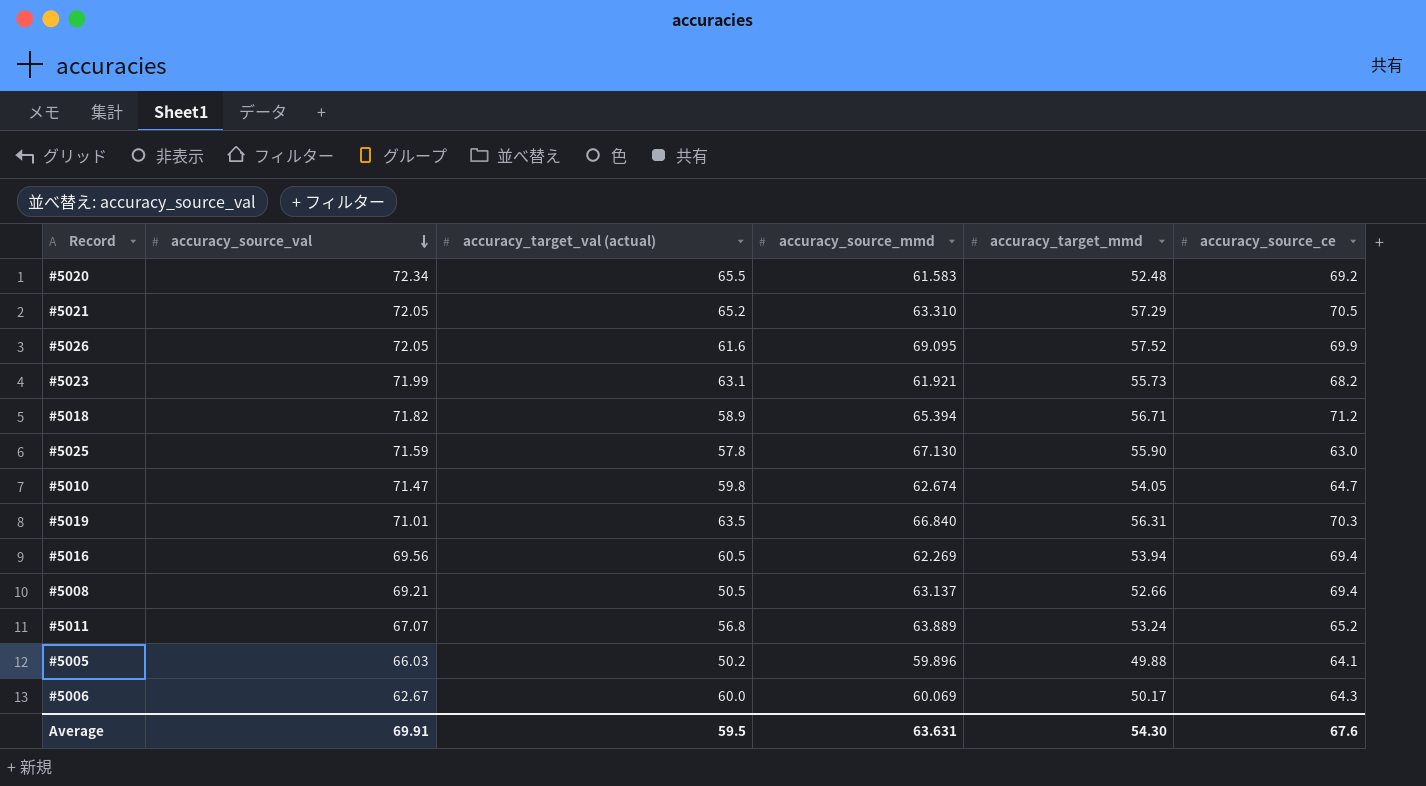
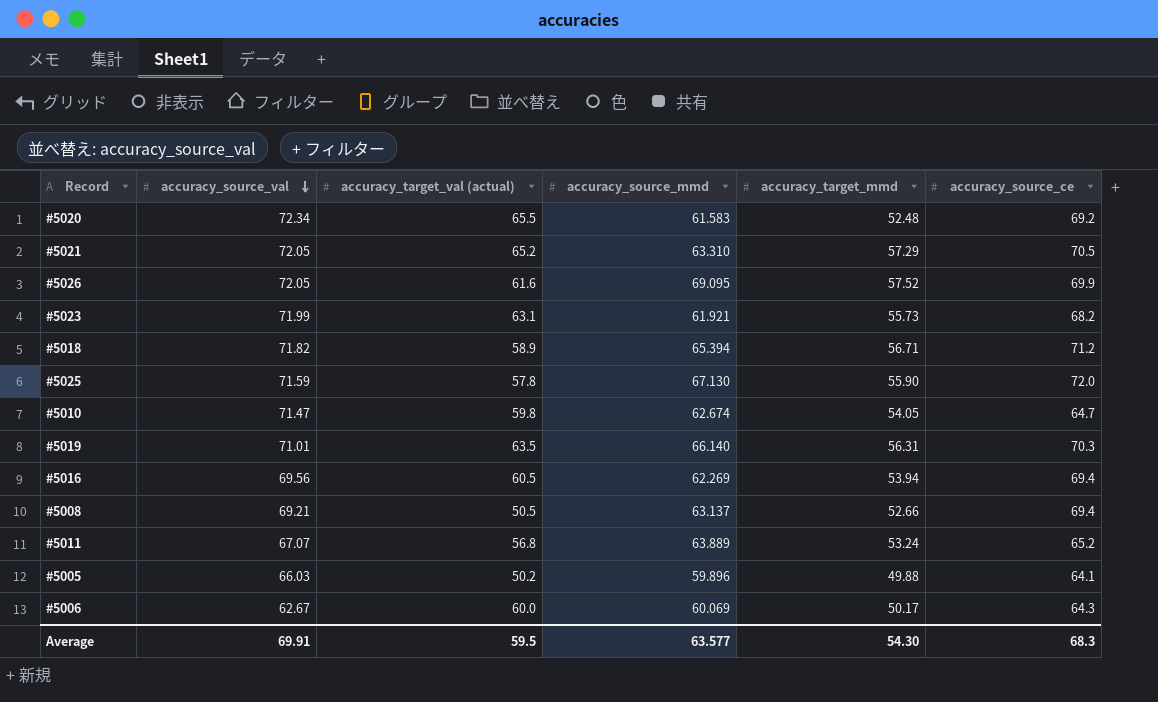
#5025 | accuracy_source_ce: 63.0 -> 72.0
#5019 | accuracy_source_mmd: 66.840 -> 66.140
Average | accuracy_source_mmd: 63.631 -> 63.577
Average | accuracy_source_ce: 67.6 -> 68.3

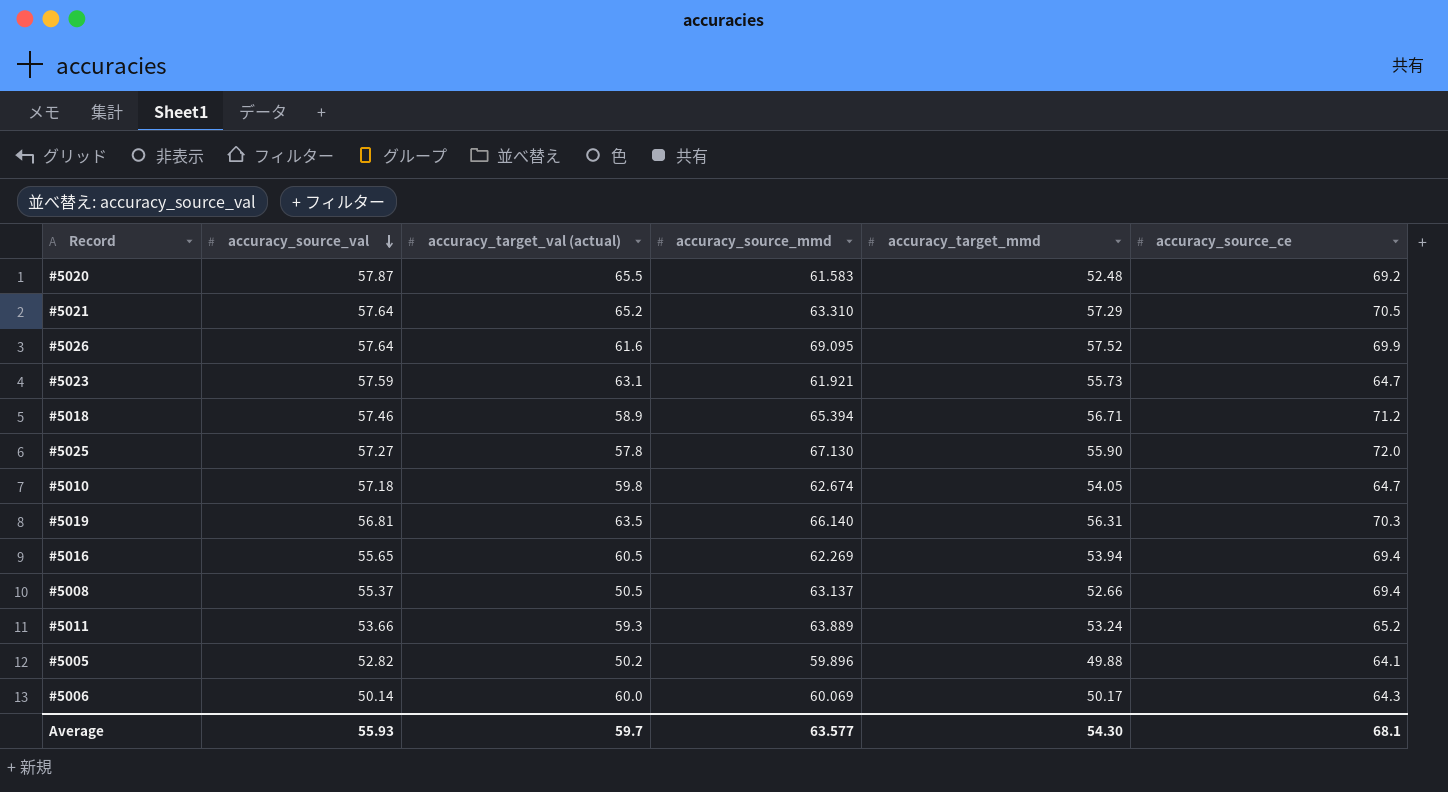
#5020 | accuracy_source_val: 72.34 -> 57.87
#5021 | accuracy_source_val: 72.05 -> 57.64
#5026 | accuracy_source_val: 72.05 -> 57.64
#5023 | accuracy_source_val: 71.99 -> 57.59
#5023 | accuracy_source_ce: 68.2 -> 64.7
#5018 | accuracy_source_val: 71.82 -> 57.46
#5025 | accuracy_source_val: 71.59 -> 57.27
#5010 | accuracy_source_val: 71.47 -> 57.18
#5019 | accuracy_source_val: 71.01 -> 56.81
#5016 | accuracy_source_val: 69.56 -> 55.65
#5008 | accuracy_source_val: 69.21 -> 55.37
#5011 | accuracy_source_val: 67.07 -> 53.66
#5011 | accuracy_target_val (actual): 56.8 -> 59.3
#5005 | accuracy_source_val: 66.03 -> 52.82
#5006 | accuracy_source_val: 62.67 -> 50.14
Average | accuracy_source_val: 69.91 -> 55.93
Average | accuracy_target_val (actual): 59.5 -> 59.7
Average | accuracy_source_ce: 68.3 -> 68.1

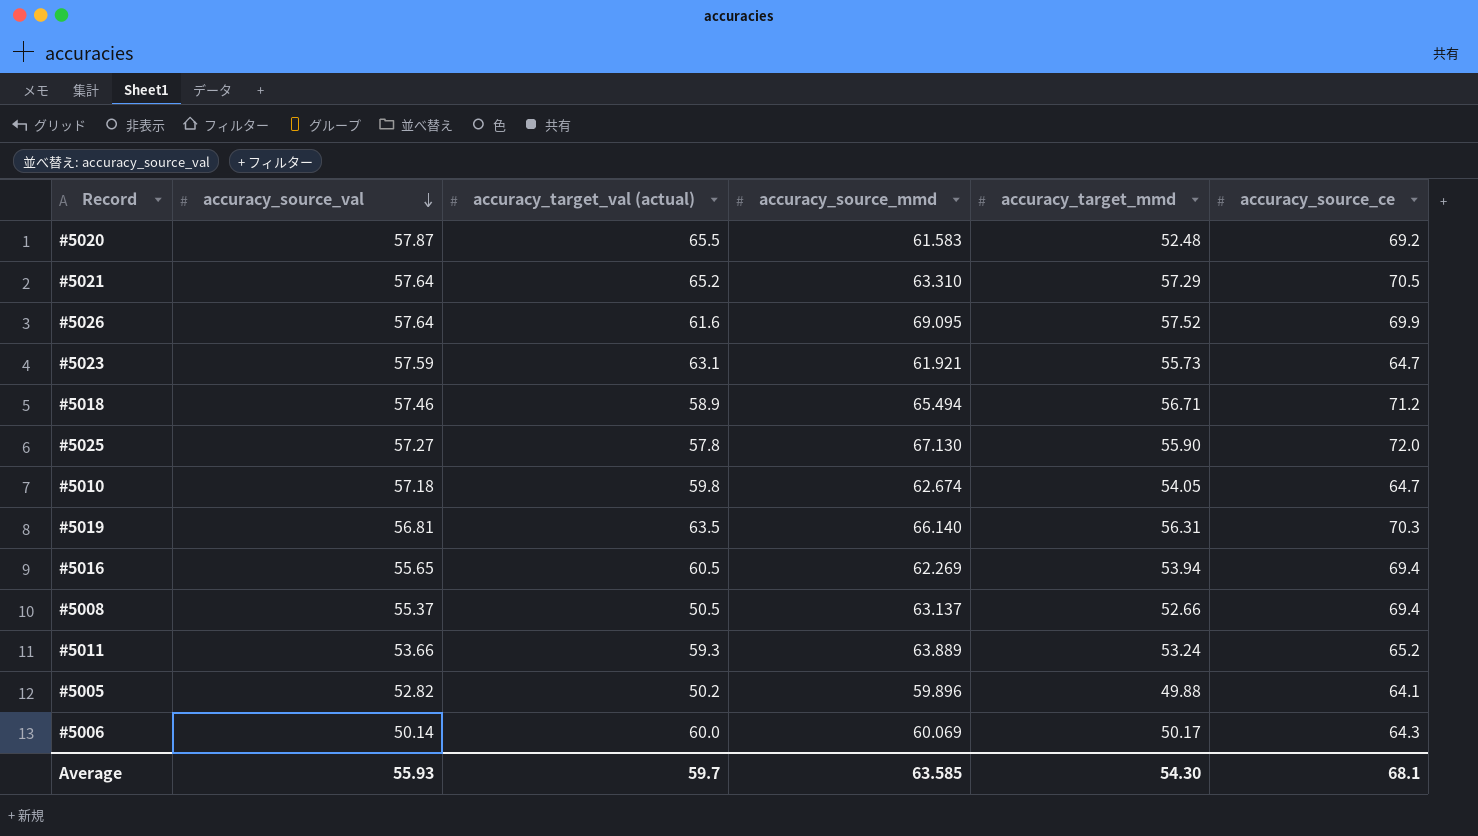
#5018 | accuracy_source_mmd: 65.394 -> 65.494
Average | accuracy_source_mmd: 63.577 -> 63.585

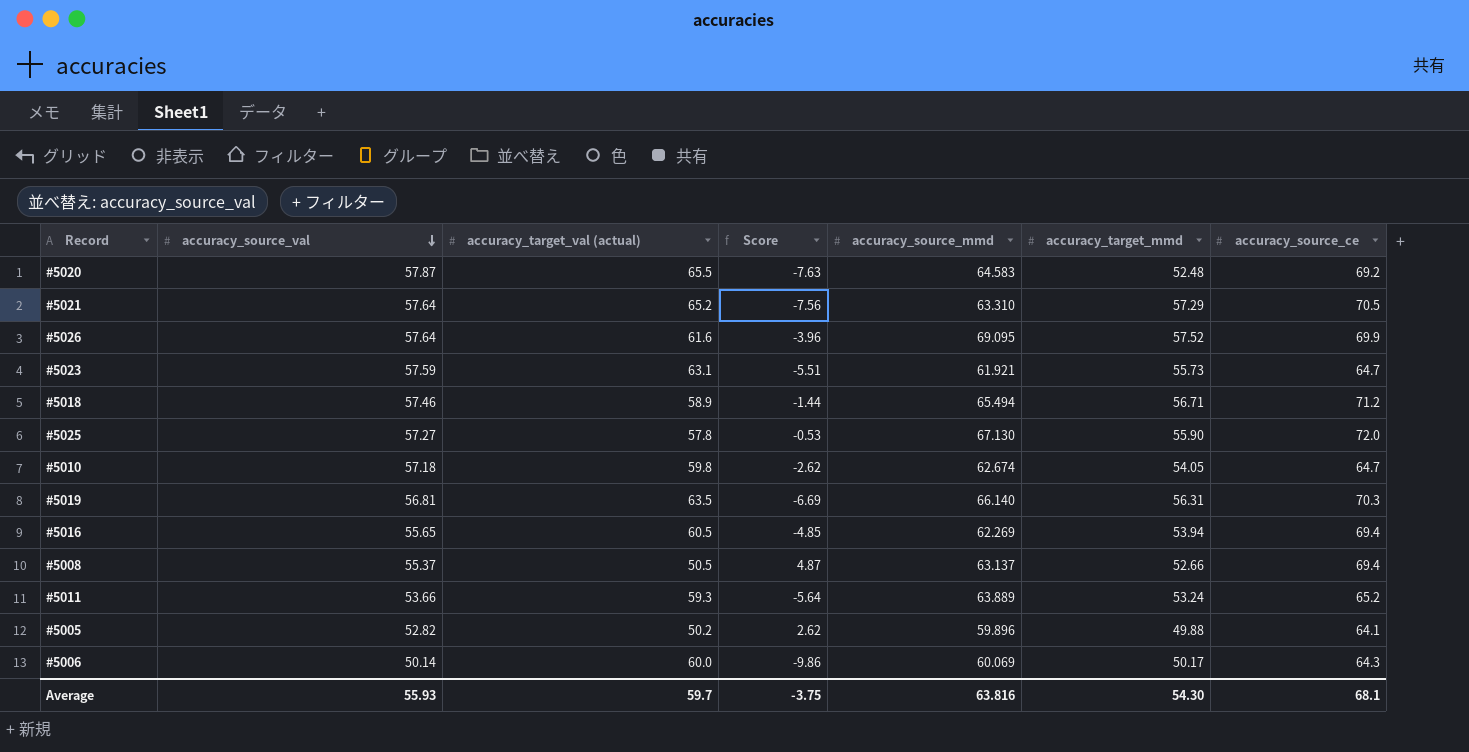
column Score | formula: none -> [accuracy_source_val] - [accuracy_target_val (actual)]
#5020 | accuracy_source_mmd: 61.583 -> 64.583
Average | accuracy_source_mmd: 63.585 -> 63.816

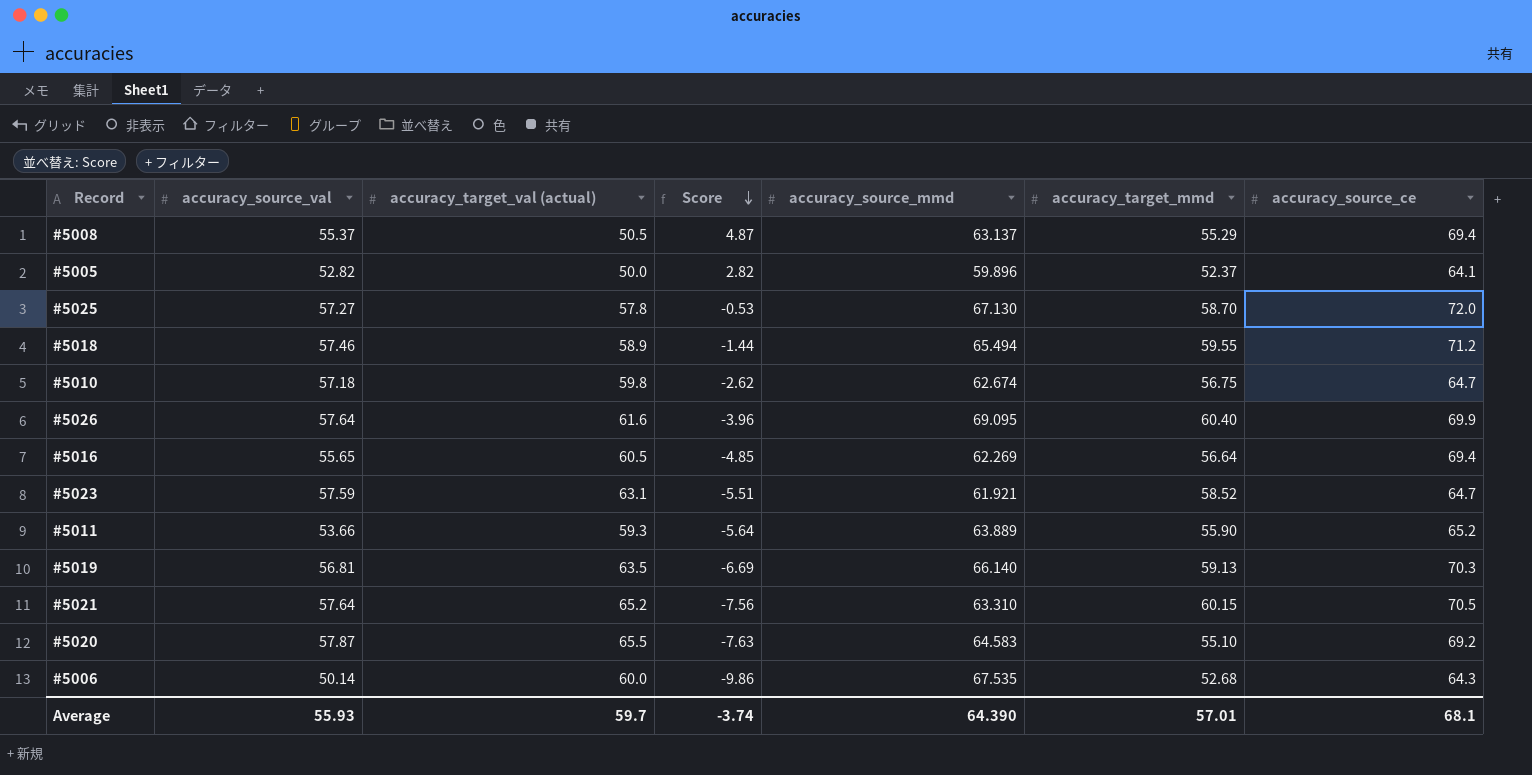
row order: accuracy_source_val descending -> Score descending
#5008 | accuracy_target_mmd: 52.66 -> 55.29
#5005 | accuracy_target_val (actual): 50.2 -> 50.0
#5005 | Score: 2.62 -> 2.82
#5005 | accuracy_target_mmd: 49.88 -> 52.37
#5025 | accuracy_target_mmd: 55.90 -> 58.70
#5018 | accuracy_target_mmd: 56.71 -> 59.55
#5010 | accuracy_target_mmd: 54.05 -> 56.75
#5026 | accuracy_target_mmd: 57.52 -> 60.40
#5016 | accuracy_target_mmd: 53.94 -> 56.64
#5023 | accuracy_target_mmd: 55.73 -> 58.52
#5011 | accuracy_target_mmd: 53.24 -> 55.90
#5019 | accuracy_target_mmd: 56.31 -> 59.13
#5021 | accuracy_target_mmd: 57.29 -> 60.15
#5020 | accuracy_target_mmd: 52.48 -> 55.10
#5006 | accuracy_source_mmd: 60.069 -> 67.535
#5006 | accuracy_target_mmd: 50.17 -> 52.68
Average | Score: -3.75 -> -3.74
Average | accuracy_source_mmd: 63.816 -> 64.390
Average | accuracy_target_mmd: 54.30 -> 57.01

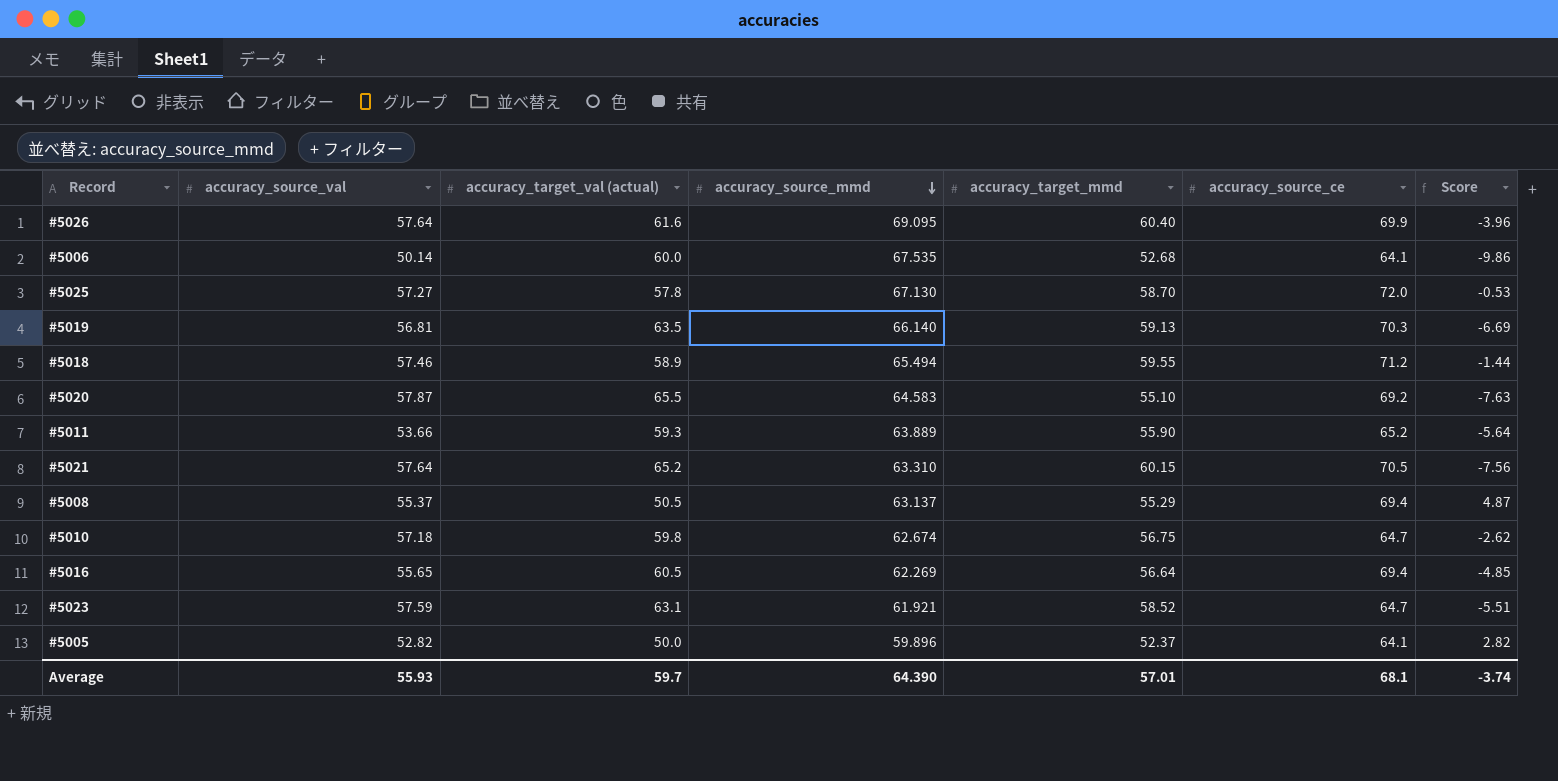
row order: Score descending -> accuracy_source_mmd descending
column Score | position: 4 -> 7
#5006 | accuracy_source_ce: 64.3 -> 64.1

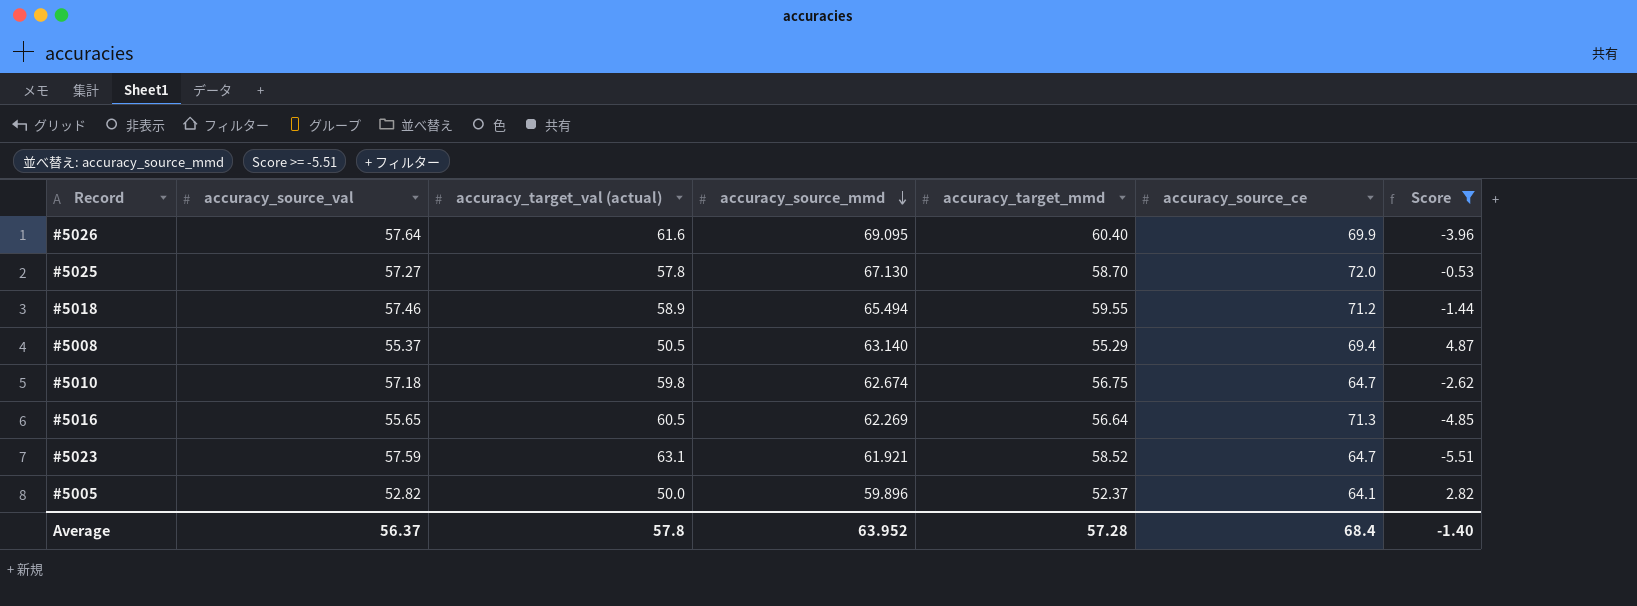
filter: none -> Score >= -5.51
#5008 | accuracy_source_mmd: 63.137 -> 63.140
#5016 | accuracy_source_ce: 69.4 -> 71.3
Average | accuracy_source_val: 55.93 -> 56.37
Average | accuracy_target_val (actual): 59.7 -> 57.8
Average | accuracy_source_mmd: 64.390 -> 63.952
Average | accuracy_target_mmd: 57.01 -> 57.28
Average | accuracy_source_ce: 68.1 -> 68.4
Average | Score: -3.74 -> -1.40

